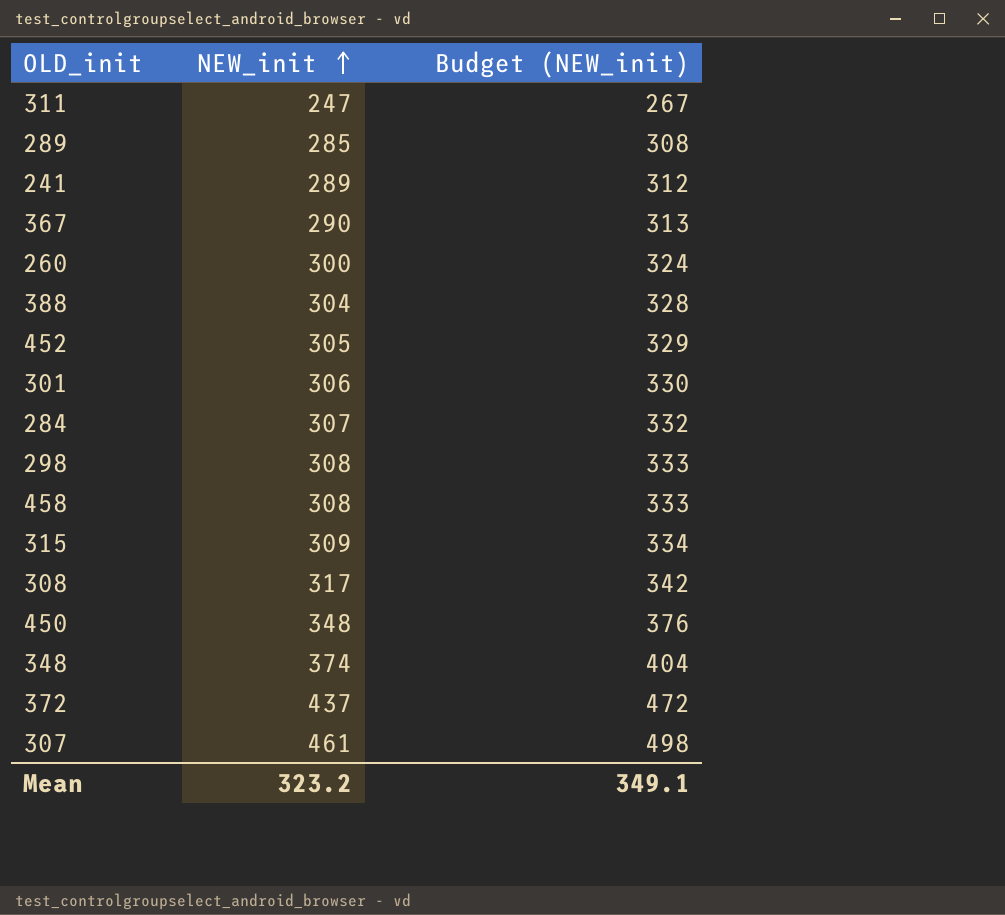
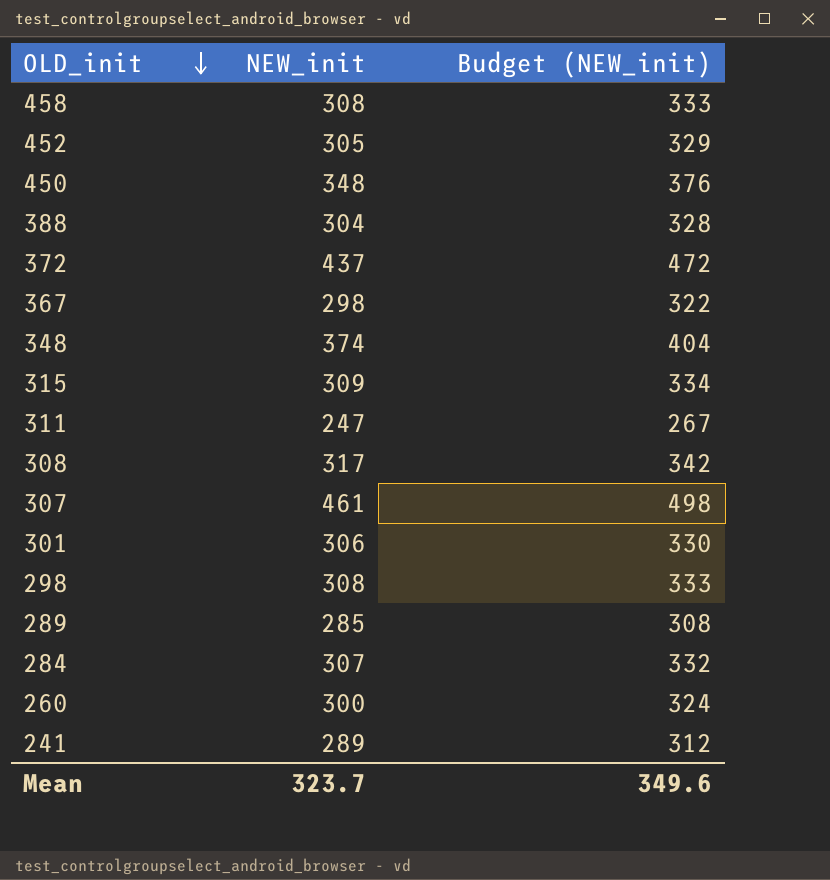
row order: NEW_init ascending -> OLD_init descending
367 | NEW_init: 290 -> 298
367 | Budget (NEW_init): 313 -> 322
Mean | NEW_init: 323.2 -> 323.7
Mean | Budget (NEW_init): 349.1 -> 349.6

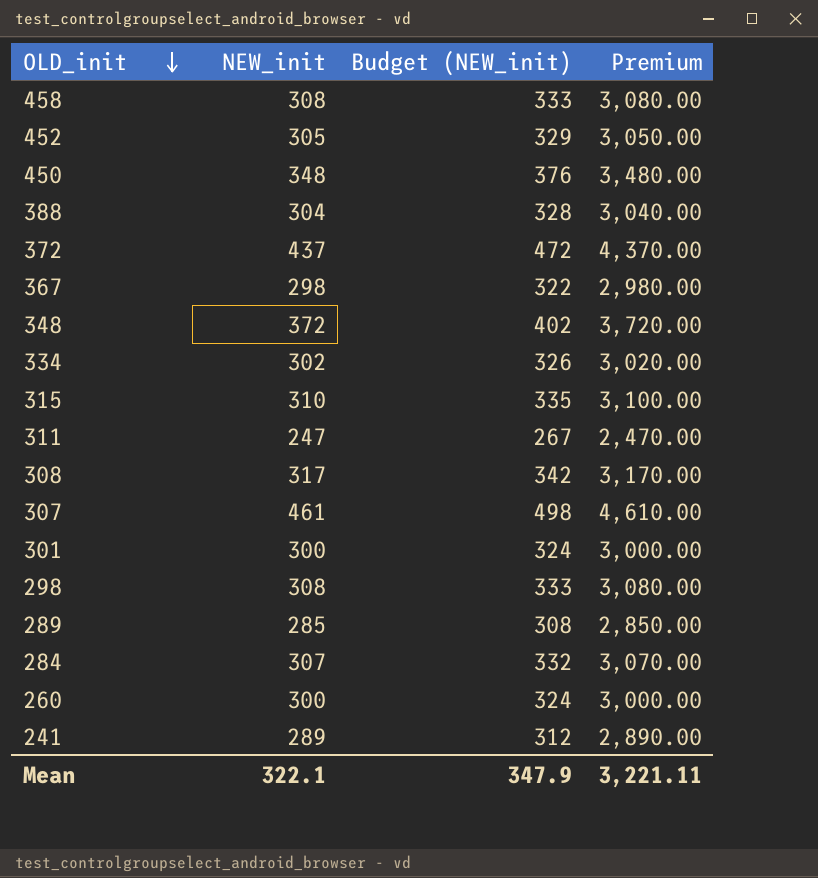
column Premium | formula: none -> [NEW_init] * 10
348 | NEW_init: 374 -> 372
348 | Budget (NEW_init): 404 -> 402
row 334: none -> 302 | 326 | 3,020.00
315 | NEW_init: 309 -> 310
315 | Budget (NEW_init): 334 -> 335
301 | NEW_init: 306 -> 300
301 | Budget (NEW_init): 330 -> 324
Mean | NEW_init: 323.7 -> 322.1
Mean | Budget (NEW_init): 349.6 -> 347.9

